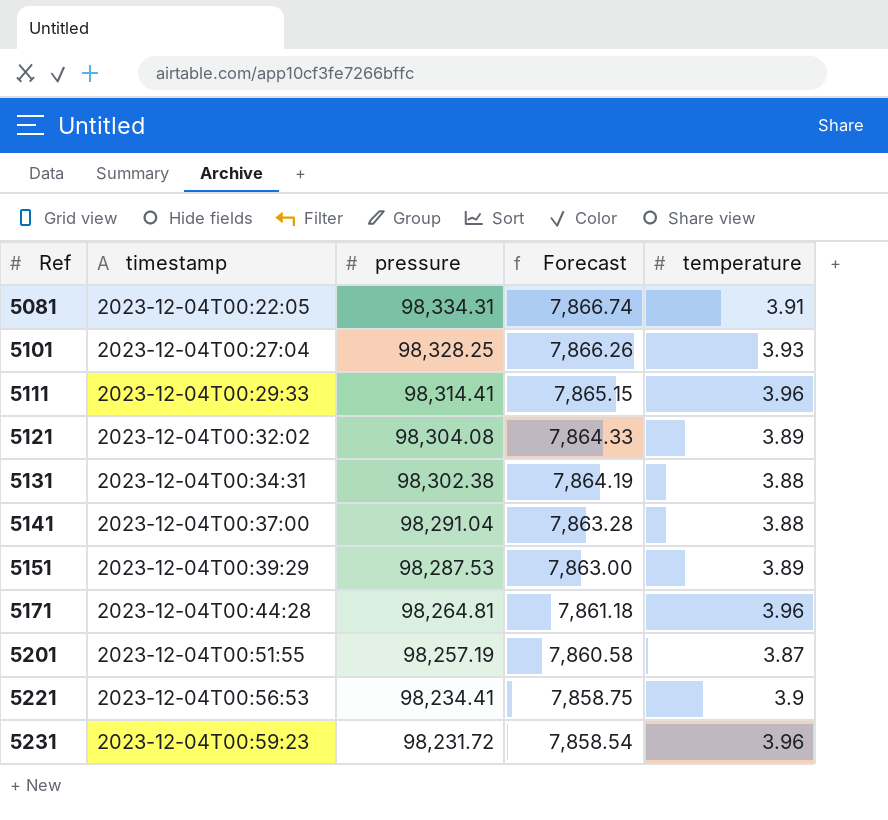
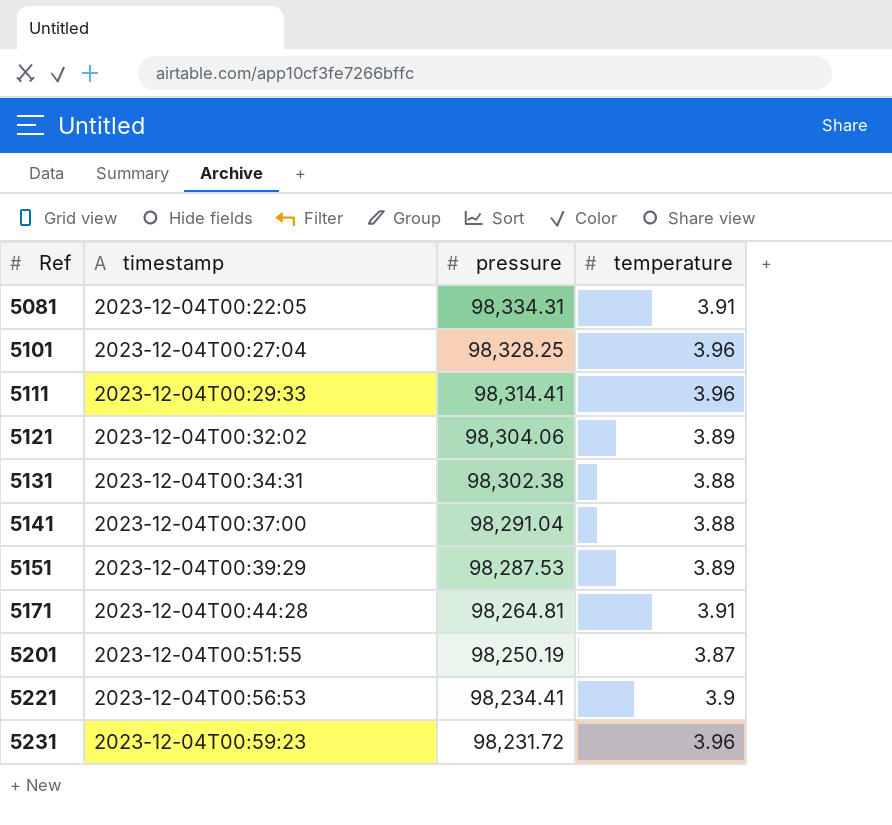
column Forecast | formula: [pressure] * 0.08 -> none
5101 | temperature: 3.93 -> 3.96
5121 | pressure: 98,304.08 -> 98,304.06
5171 | temperature: 3.96 -> 3.91
5201 | pressure: 98,257.19 -> 98,250.19

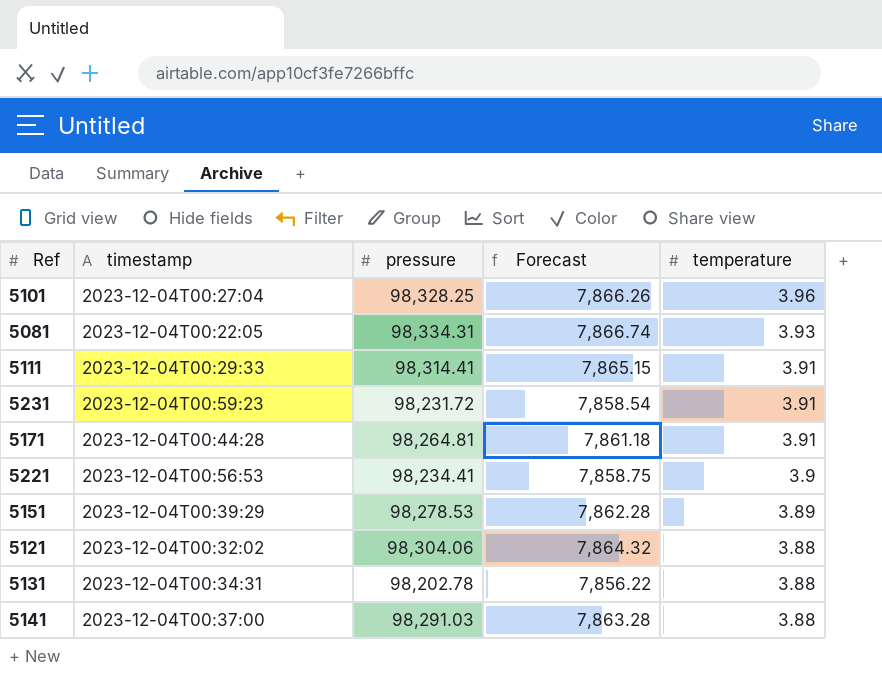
row order: Ref ascending -> temperature descending
column Forecast | formula: none -> [pressure] * 0.08
row 5201: 2023-12-04T00:51:55 | 98,250.19 | 3.87 -> none
5081 | temperature: 3.91 -> 3.93
5111 | temperature: 3.96 -> 3.91
5231 | temperature: 3.96 -> 3.91
5151 | pressure: 98,287.53 -> 98,278.53
5121 | temperature: 3.89 -> 3.88
5131 | pressure: 98,302.38 -> 98,202.78
5141 | pressure: 98,291.04 -> 98,291.03

